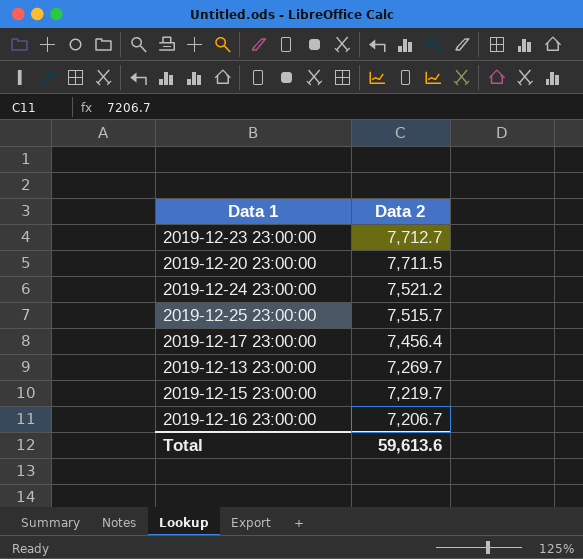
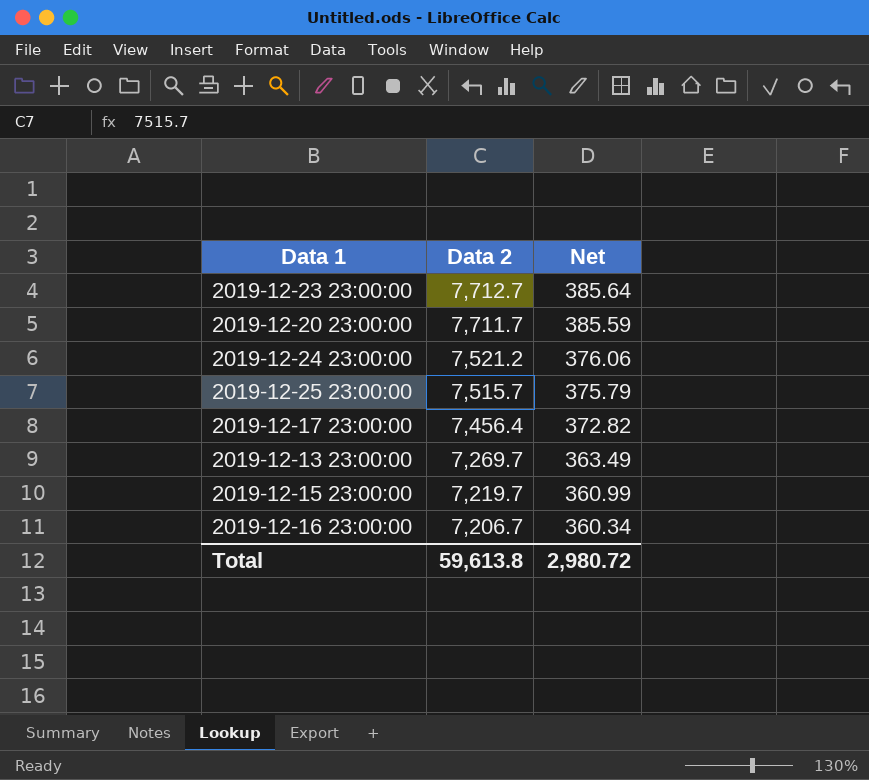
column Net | formula: none -> [Data 2] * 0.05
2019-12-20 23:00:00 | Data 2: 7,711.5 -> 7,711.7
Total | Data 2: 59,613.6 -> 59,613.8

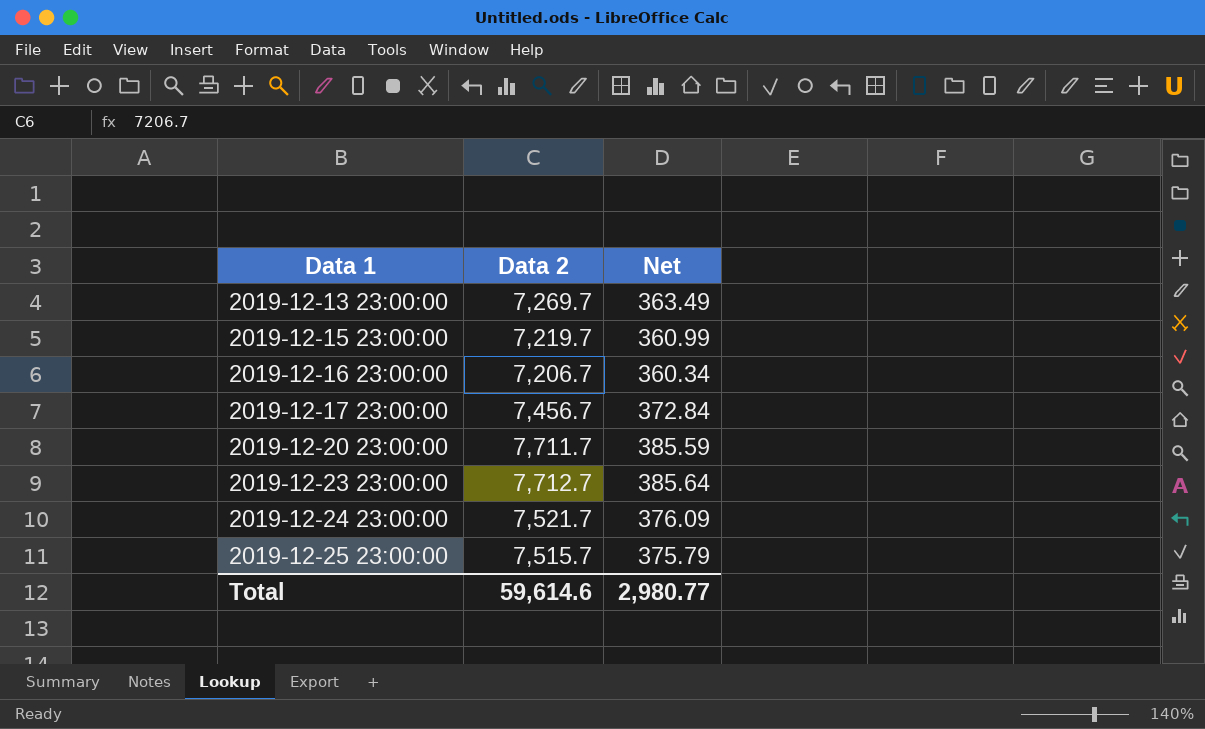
row order: Data 2 descending -> Data 1 ascending
2019-12-17 23:00:00 | Data 2: 7,456.4 -> 7,456.7
2019-12-17 23:00:00 | Net: 372.82 -> 372.84
2019-12-24 23:00:00 | Data 2: 7,521.2 -> 7,521.7
2019-12-24 23:00:00 | Net: 376.06 -> 376.09
Total | Data 2: 59,613.8 -> 59,614.6
Total | Net: 2,980.72 -> 2,980.77

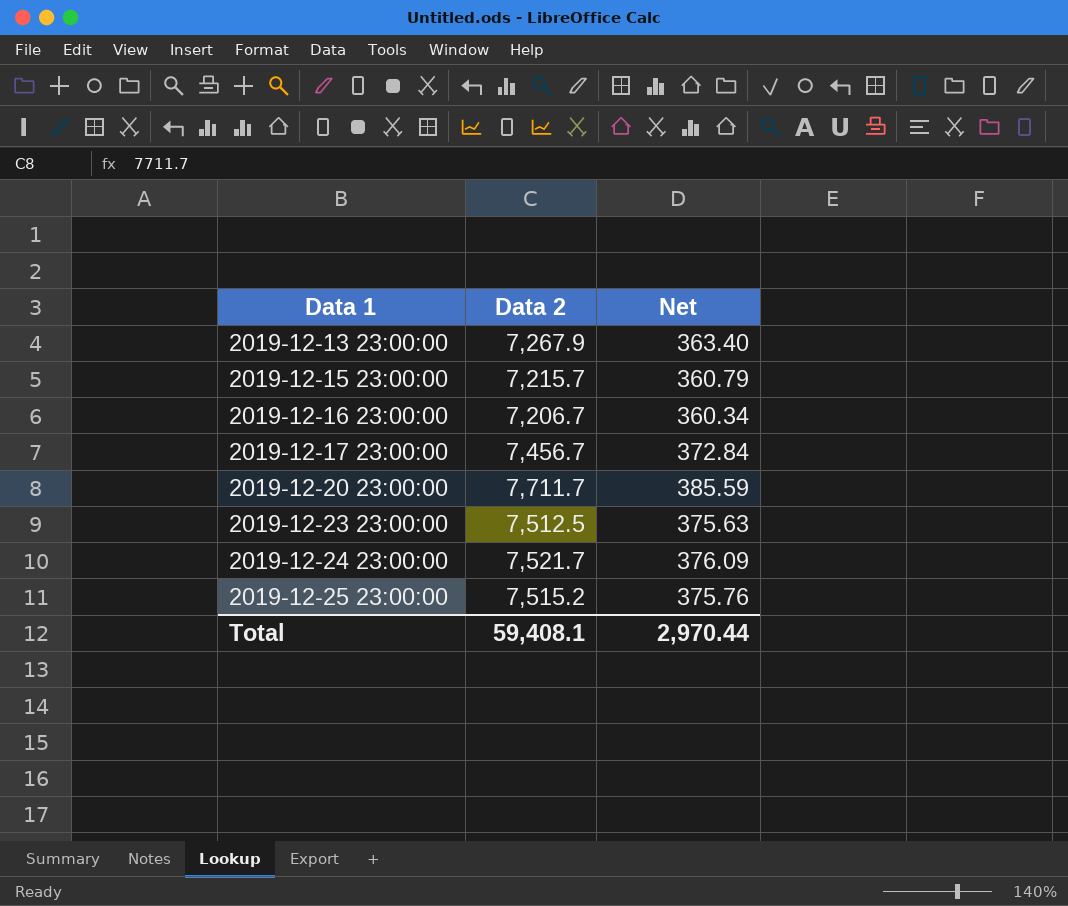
2019-12-13 23:00:00 | Data 2: 7,269.7 -> 7,267.9
2019-12-13 23:00:00 | Net: 363.49 -> 363.40
2019-12-15 23:00:00 | Data 2: 7,219.7 -> 7,215.7
2019-12-15 23:00:00 | Net: 360.99 -> 360.79
2019-12-23 23:00:00 | Data 2: 7,712.7 -> 7,512.5
2019-12-23 23:00:00 | Net: 385.64 -> 375.63
2019-12-25 23:00:00 | Data 2: 7,515.7 -> 7,515.2
2019-12-25 23:00:00 | Net: 375.79 -> 375.76
Total | Data 2: 59,614.6 -> 59,408.1
Total | Net: 2,980.77 -> 2,970.44

